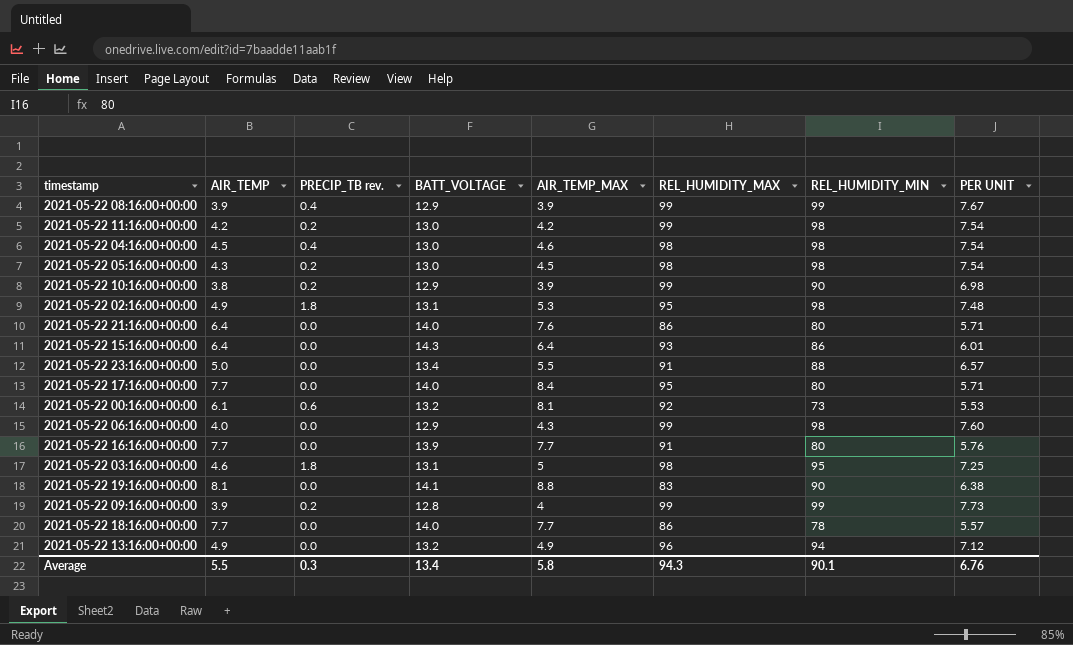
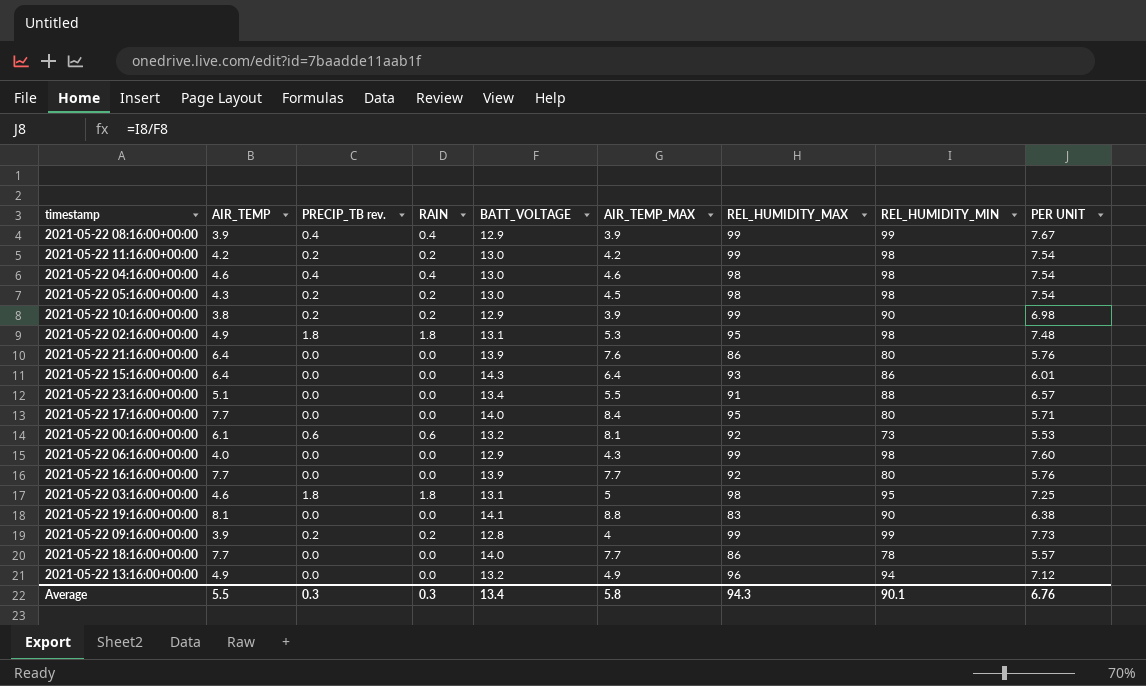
column RAIN | position: none -> 4
2021-05-22 04:16:00+00:00 | AIR_TEMP: 4.5 -> 4.6
2021-05-22 21:16:00+00:00 | BATT_VOLTAGE: 14.0 -> 13.9
2021-05-22 21:16:00+00:00 | PER UNIT: 5.71 -> 5.76
2021-05-22 23:16:00+00:00 | AIR_TEMP: 5.0 -> 5.1
2021-05-22 16:16:00+00:00 | REL_HUMIDITY_MAX: 91 -> 92

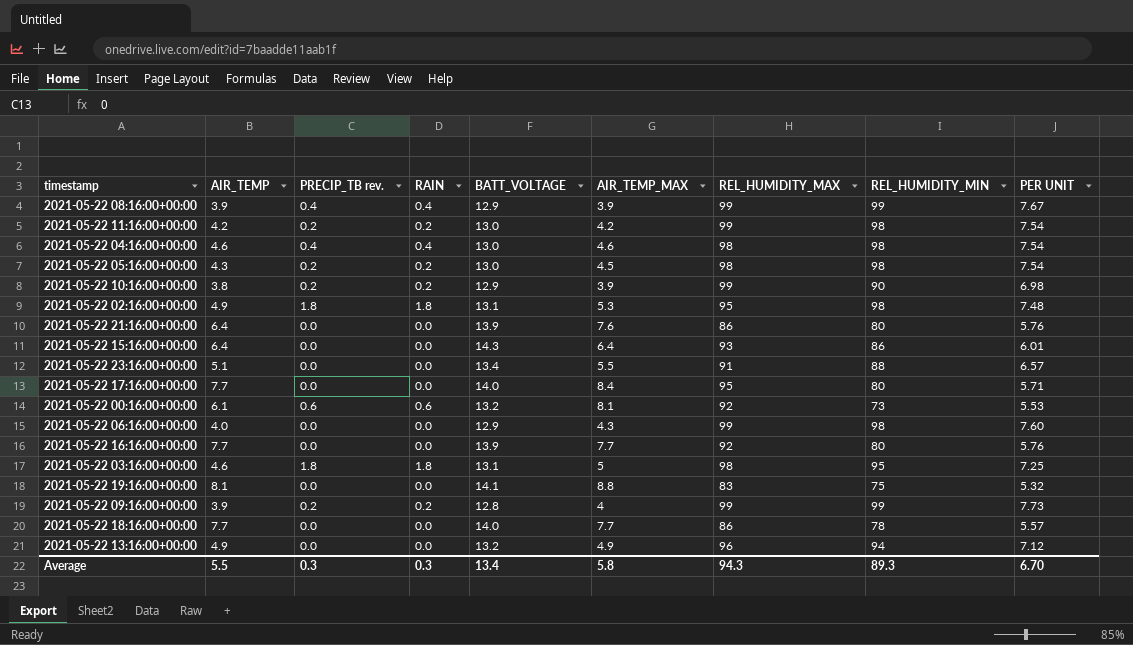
2021-05-22 19:16:00+00:00 | REL_HUMIDITY_MIN: 90 -> 75
2021-05-22 19:16:00+00:00 | PER UNIT: 6.38 -> 5.32
Average | REL_HUMIDITY_MIN: 90.1 -> 89.3
Average | PER UNIT: 6.76 -> 6.70

